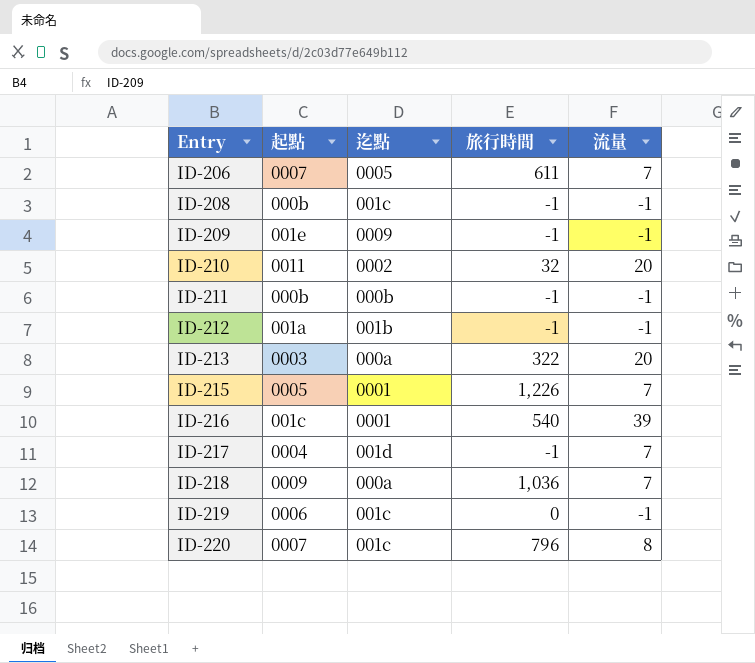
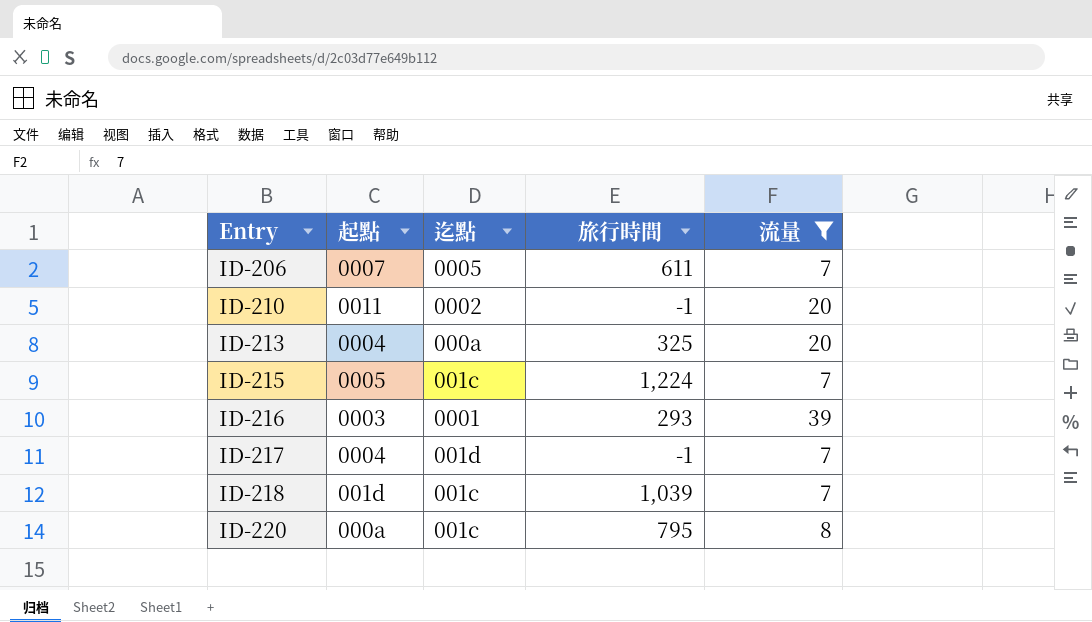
filter: none -> 流量 != -1
ID-210 | 旅行時間: 32 -> -1
ID-213 | 起點: 0003 -> 0004
ID-213 | 旅行時間: 322 -> 325
ID-215 | 迄點: 0001 -> 001c
ID-215 | 旅行時間: 1,226 -> 1,224
ID-216 | 起點: 001c -> 0003
ID-216 | 旅行時間: 540 -> 293
ID-218 | 起點: 0009 -> 001d
ID-218 | 迄點: 000a -> 001c
ID-218 | 旅行時間: 1,036 -> 1,039
ID-220 | 起點: 0007 -> 000a
ID-220 | 旅行時間: 796 -> 795

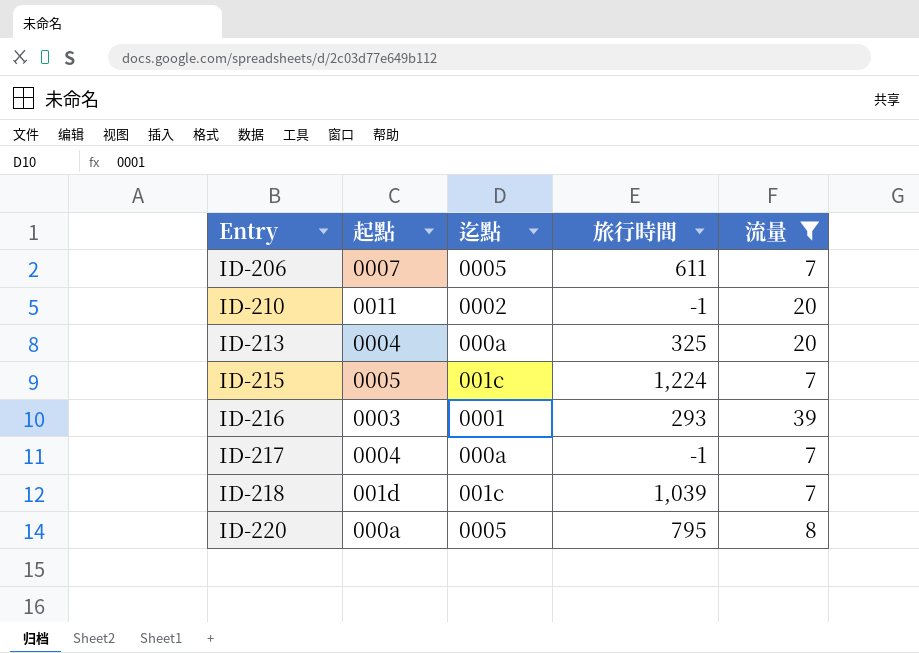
ID-217 | 迄點: 001d -> 000a
ID-220 | 迄點: 001c -> 0005

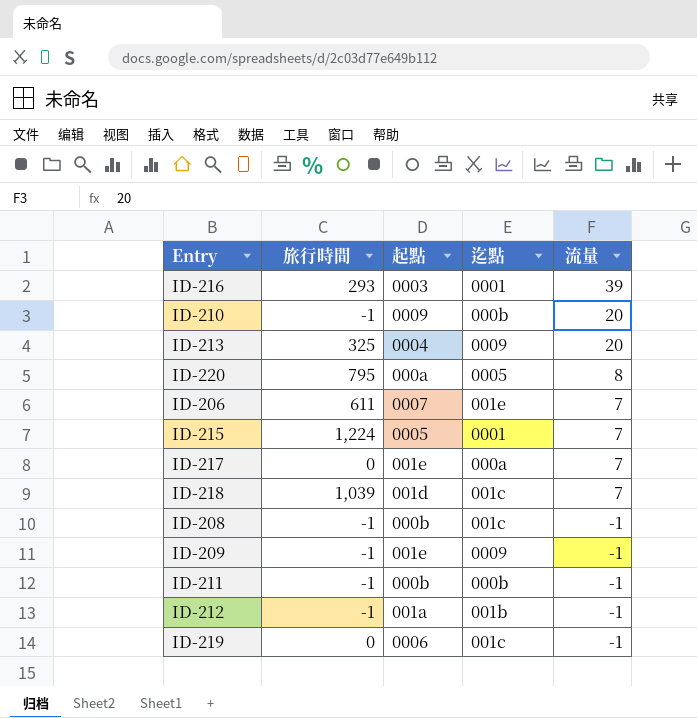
filter: 流量 != -1 -> none
row order: Entry ascending -> 流量 descending
column 旅行時間 | position: 4 -> 2
ID-210 | 起點: 0011 -> 0009
ID-210 | 迄點: 0002 -> 000b
ID-213 | 迄點: 000a -> 0009
ID-206 | 迄點: 0005 -> 001e
ID-215 | 迄點: 001c -> 0001
ID-217 | 旅行時間: -1 -> 0
ID-217 | 起點: 0004 -> 001e

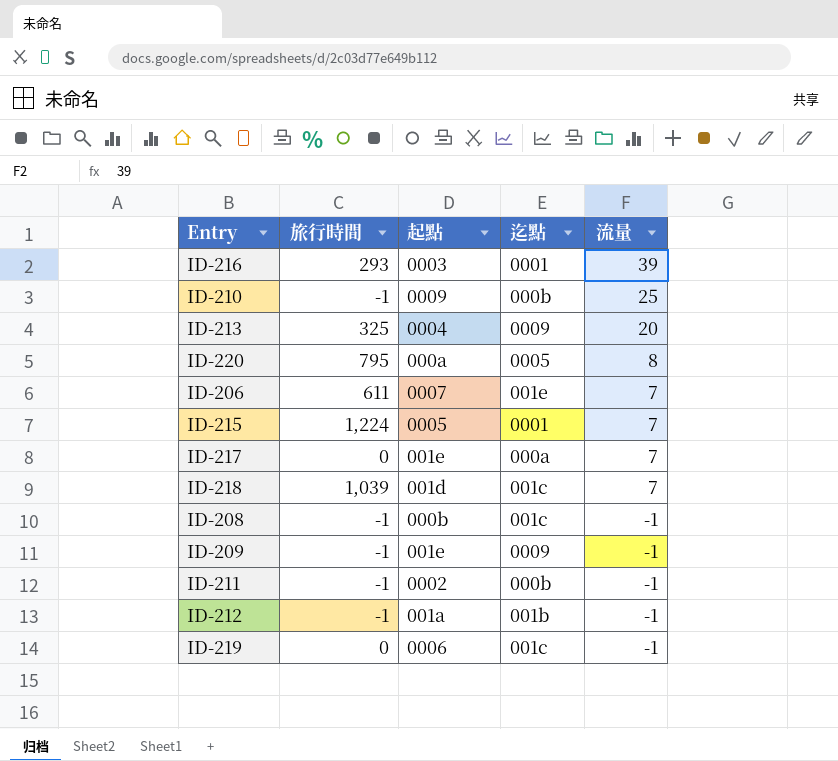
ID-210 | 流量: 20 -> 25
ID-211 | 起點: 000b -> 0002

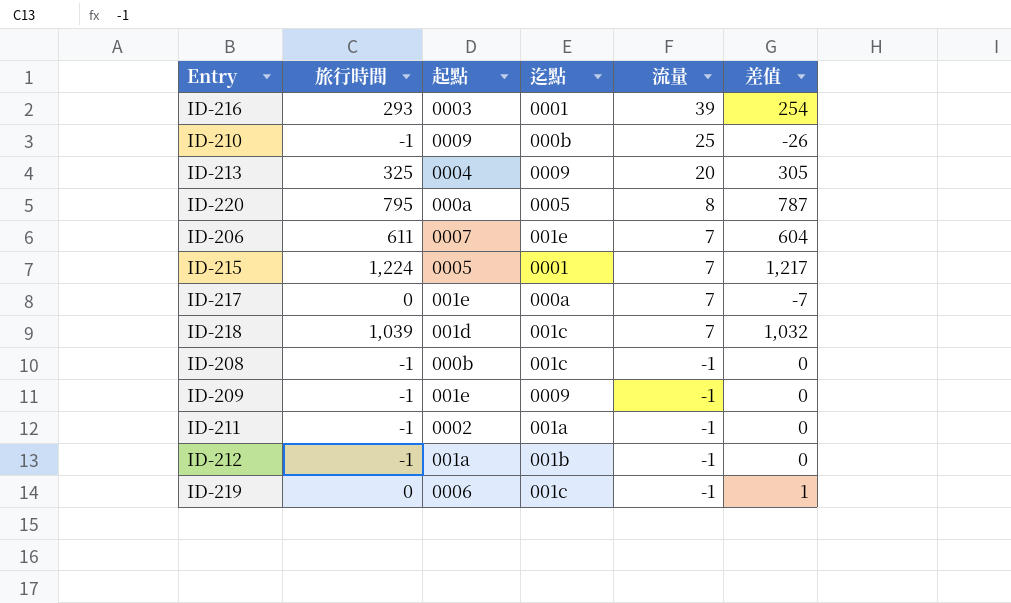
column 差值 | formula: none -> [旅行時間] - [流量]
ID-211 | 迄點: 000b -> 001a

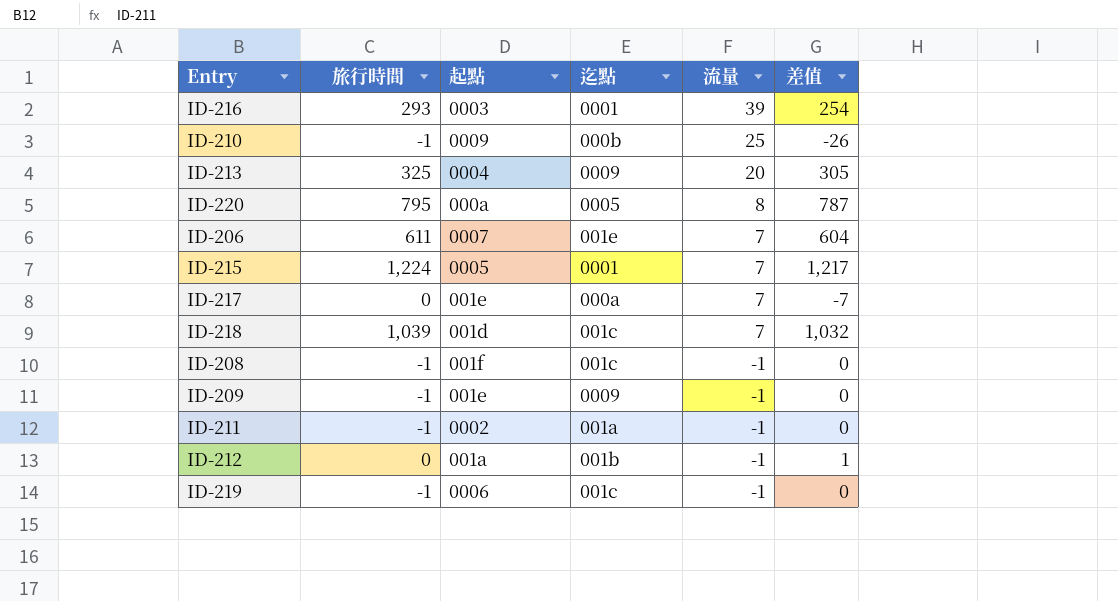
ID-208 | 起點: 000b -> 001f
ID-212 | 旅行時間: -1 -> 0
ID-212 | 差值: 0 -> 1
ID-219 | 旅行時間: 0 -> -1
ID-219 | 差值: 1 -> 0

